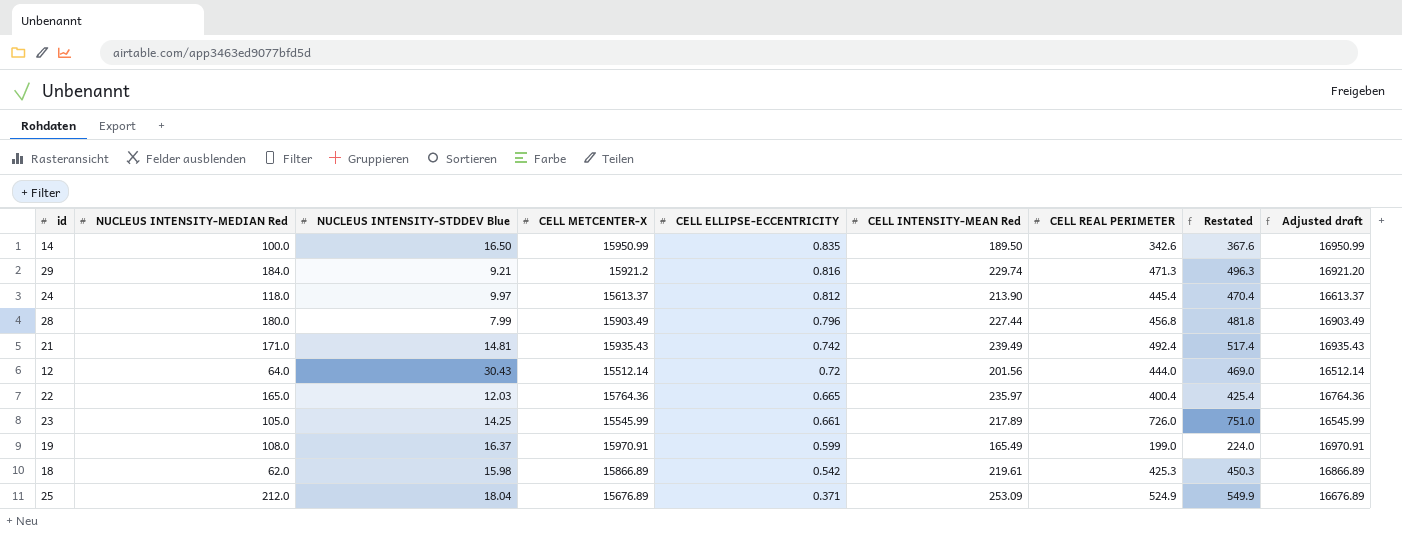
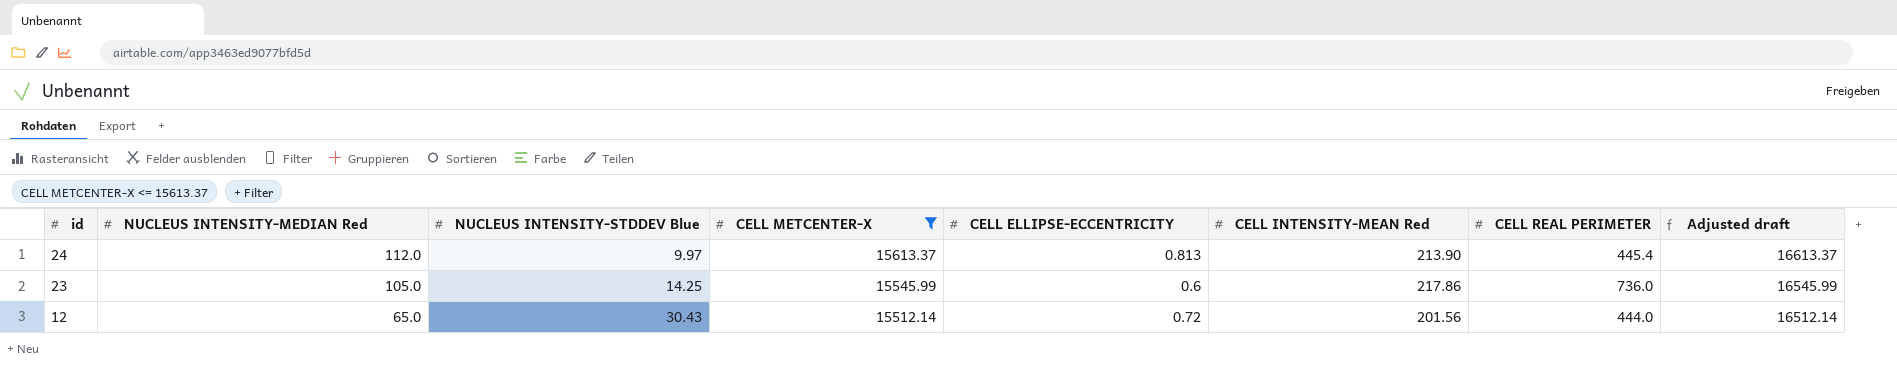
filter: none -> CELL METCENTER-X <= 15613.37
row order: CELL ELLIPSE-ECCENTRICITY descending -> id descending
column Restated | formula: [CELL REAL PERIMETER] + 25 -> none
24 | NUCLEUS INTENSITY-MEDIAN Red: 118.0 -> 112.0
24 | CELL ELLIPSE-ECCENTRICITY: 0.812 -> 0.813
23 | CELL ELLIPSE-ECCENTRICITY: 0.661 -> 0.6
23 | CELL INTENSITY-MEAN Red: 217.89 -> 217.86
23 | CELL REAL PERIMETER: 726.0 -> 736.0
12 | NUCLEUS INTENSITY-MEDIAN Red: 64.0 -> 65.0

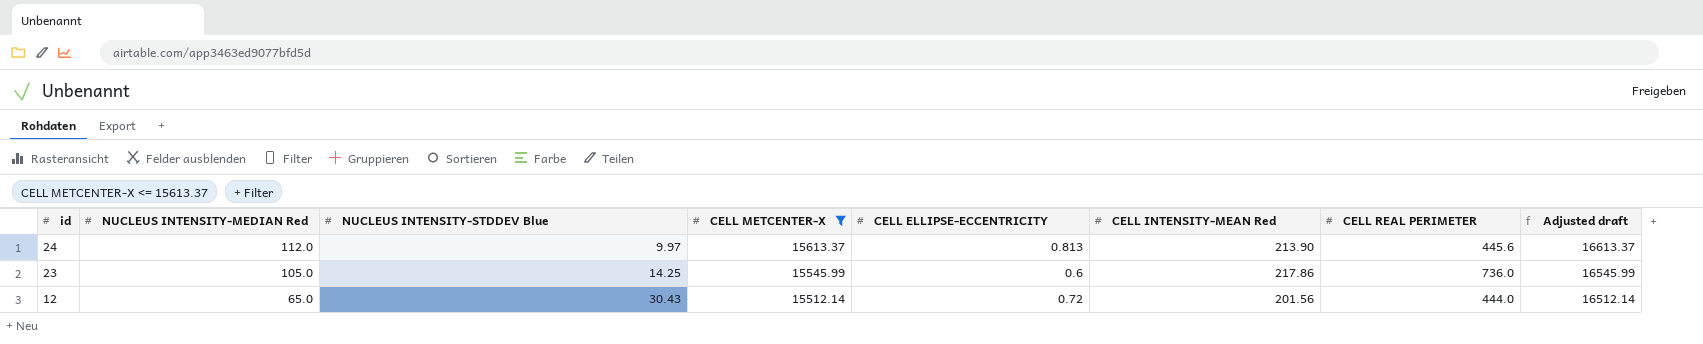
24 | CELL REAL PERIMETER: 445.4 -> 445.6

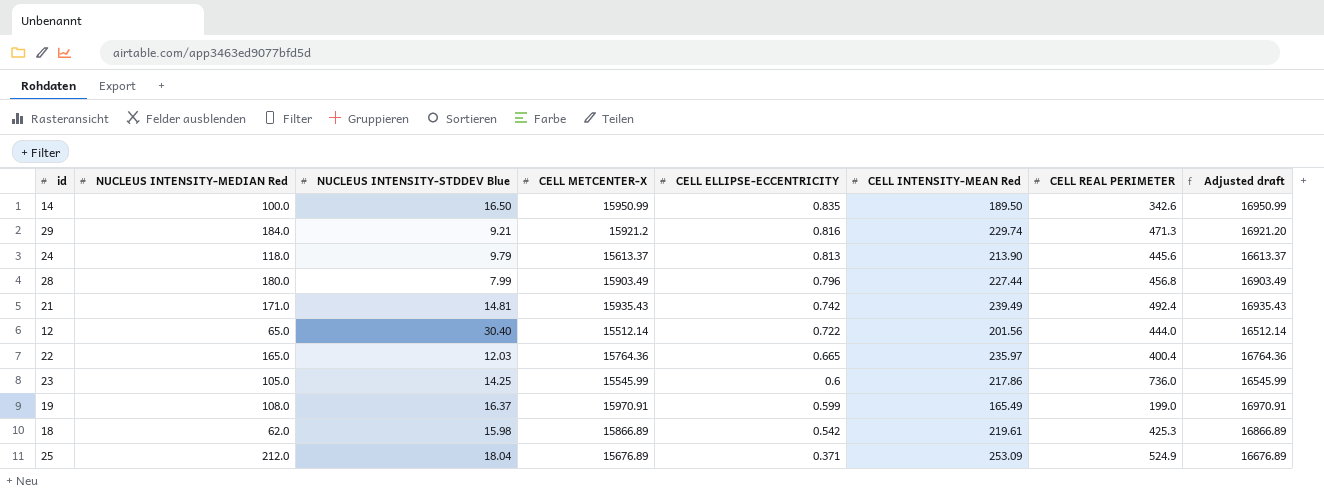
filter: CELL METCENTER-X <= 15613.37 -> none
row order: id descending -> CELL ELLIPSE-ECCENTRICITY descending
24 | NUCLEUS INTENSITY-MEDIAN Red: 112.0 -> 118.0
24 | NUCLEUS INTENSITY-STDDEV Blue: 9.97 -> 9.79
12 | NUCLEUS INTENSITY-STDDEV Blue: 30.43 -> 30.40
12 | CELL ELLIPSE-ECCENTRICITY: 0.72 -> 0.722

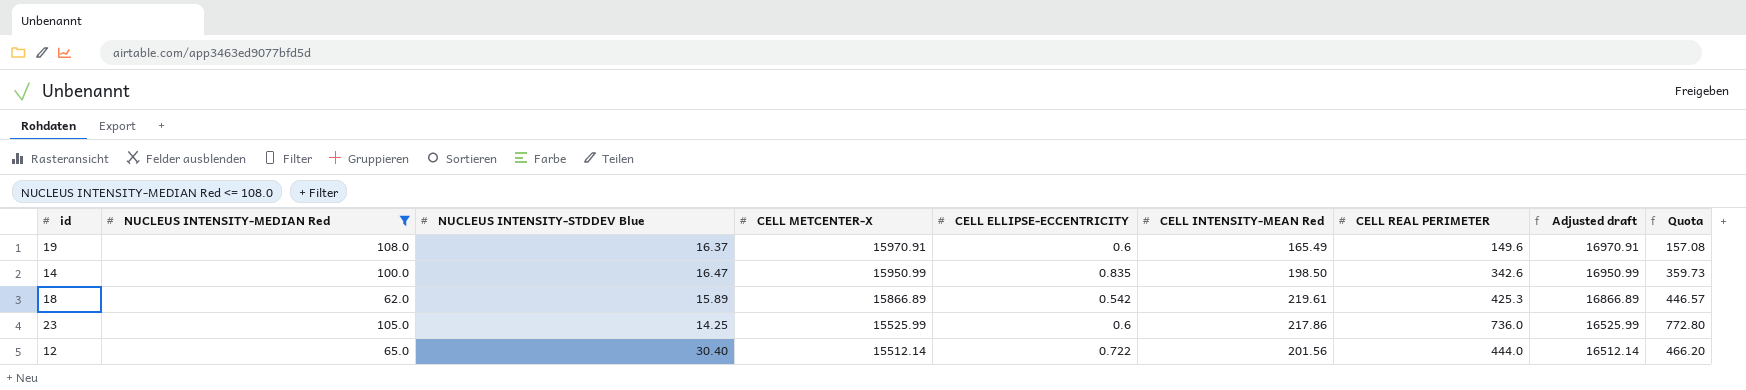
filter: none -> NUCLEUS INTENSITY-MEDIAN Red <= 108.0
row order: CELL ELLIPSE-ECCENTRICITY descending -> CELL METCENTER-X descending
column Quota | formula: none -> [CELL REAL PERIMETER] * 1.05
19 | CELL ELLIPSE-ECCENTRICITY: 0.599 -> 0.6
19 | CELL REAL PERIMETER: 199.0 -> 149.6
14 | NUCLEUS INTENSITY-STDDEV Blue: 16.50 -> 16.47
14 | CELL INTENSITY-MEAN Red: 189.50 -> 198.50
18 | NUCLEUS INTENSITY-STDDEV Blue: 15.98 -> 15.89
23 | CELL METCENTER-X: 15545.99 -> 15525.99
23 | Adjusted draft: 16545.99 -> 16525.99

